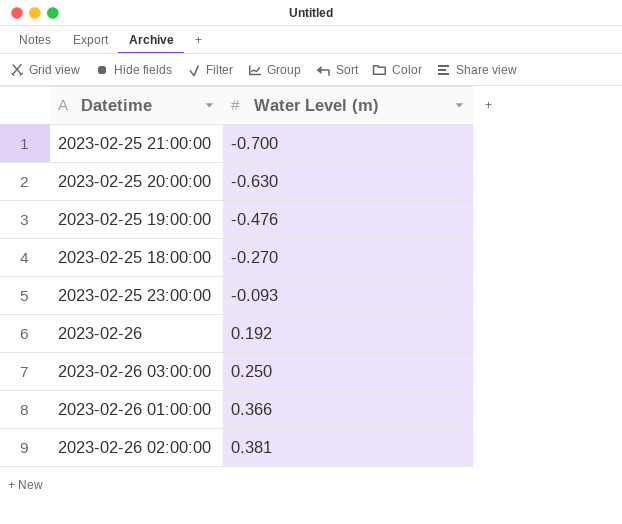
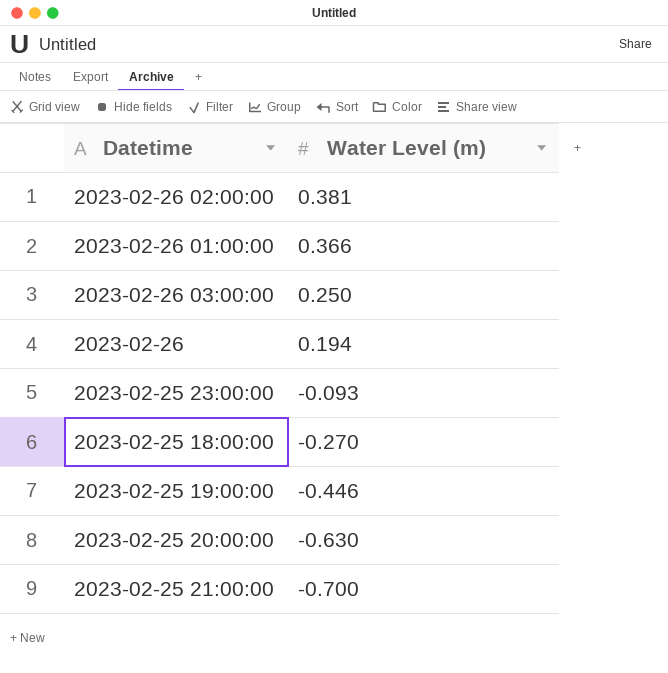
row order: Water Level (m) ascending -> Water Level (m) descending
2023-02-26 | Water Level (m): 0.192 -> 0.194
2023-02-25 19:00:00 | Water Level (m): -0.476 -> -0.446

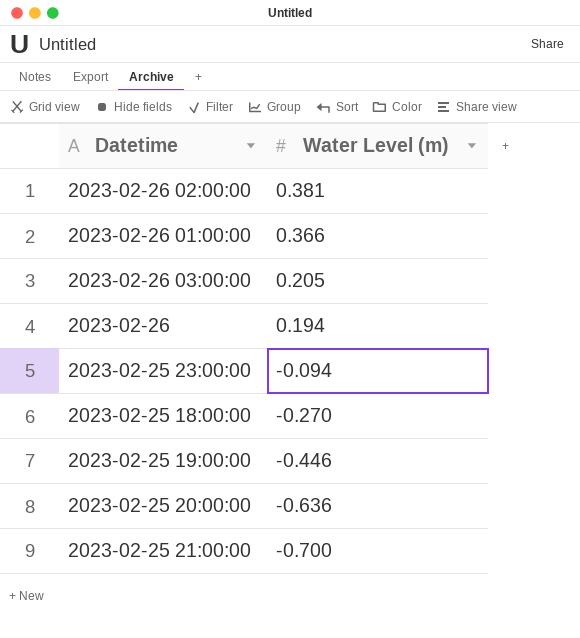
2023-02-26 03:00:00 | Water Level (m): 0.250 -> 0.205
2023-02-25 23:00:00 | Water Level (m): -0.093 -> -0.094
2023-02-25 20:00:00 | Water Level (m): -0.630 -> -0.636

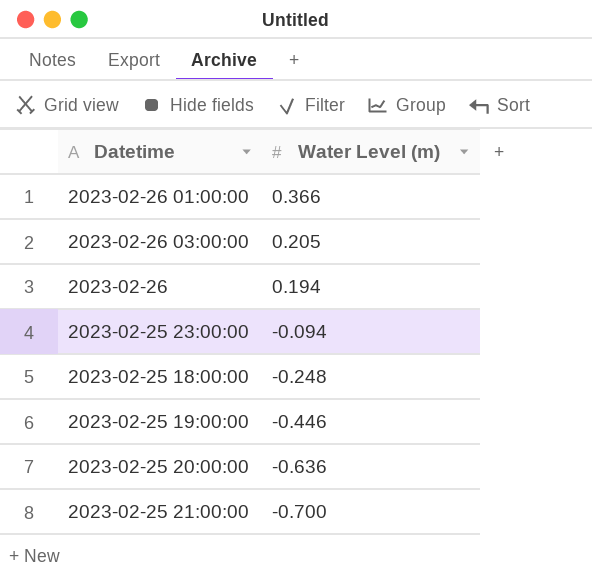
row 2023-02-26 02:00:00: 0.381 -> none
2023-02-25 18:00:00 | Water Level (m): -0.270 -> -0.248

